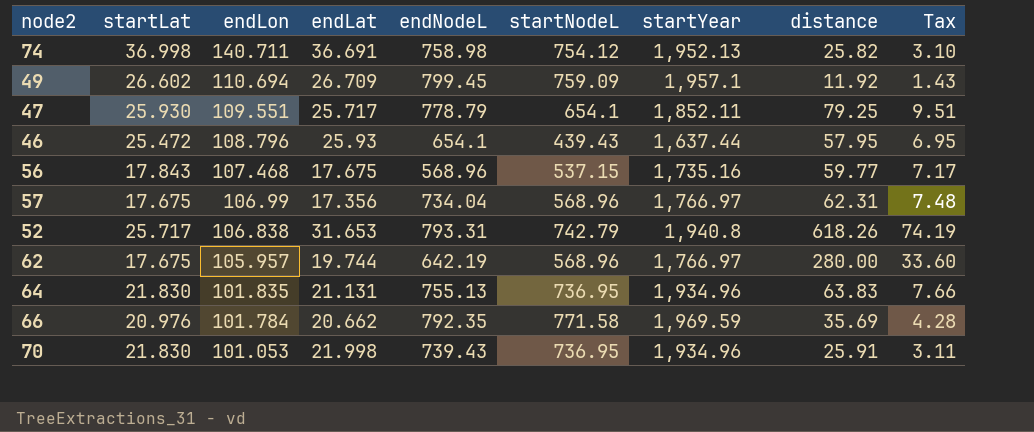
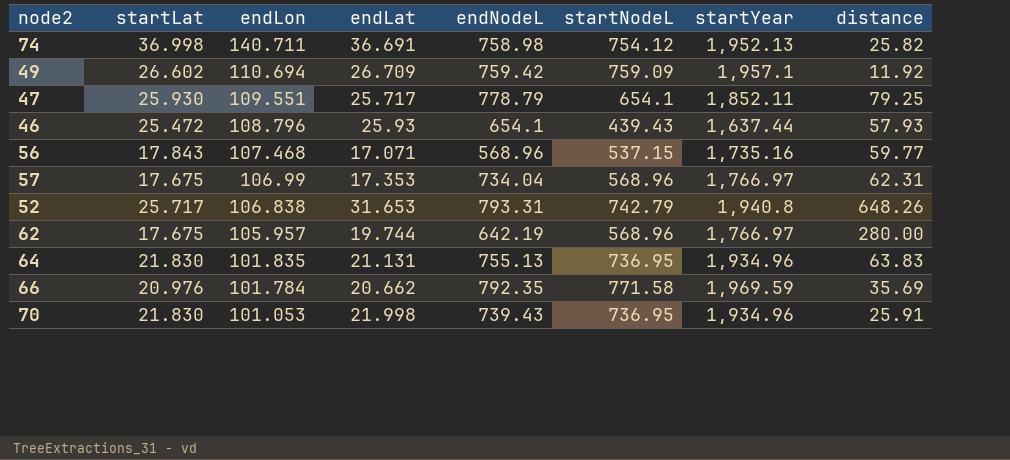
column Tax | formula: [distance] * 0.12 -> none
49 | endNodeL: 799.45 -> 759.42
46 | distance: 57.95 -> 57.93
56 | endLat: 17.675 -> 17.071
57 | endLat: 17.356 -> 17.353
52 | distance: 618.26 -> 648.26

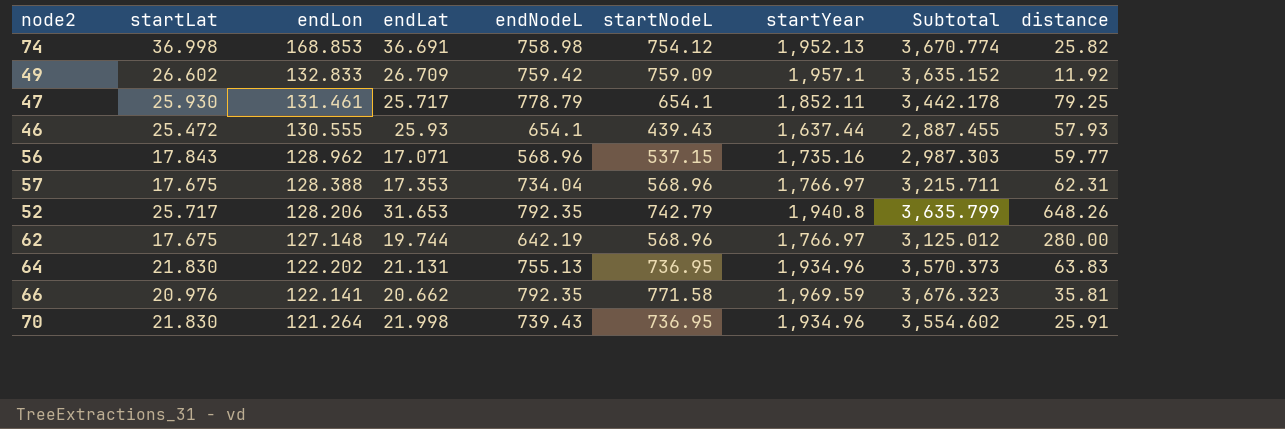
column Subtotal | formula: none -> [endLon] + [endLat] + [endNodeL] + [startNodeL] + [startYear]
74 | endLon: 140.711 -> 168.853
49 | endLon: 110.694 -> 132.833
47 | endLon: 109.551 -> 131.461
46 | endLon: 108.796 -> 130.555
56 | endLon: 107.468 -> 128.962
57 | endLon: 106.99 -> 128.388
52 | endLon: 106.838 -> 128.206
52 | endNodeL: 793.31 -> 792.35
62 | endLon: 105.957 -> 127.148
64 | endLon: 101.835 -> 122.202
66 | endLon: 101.784 -> 122.141
66 | distance: 35.69 -> 35.81
70 | endLon: 101.053 -> 121.264

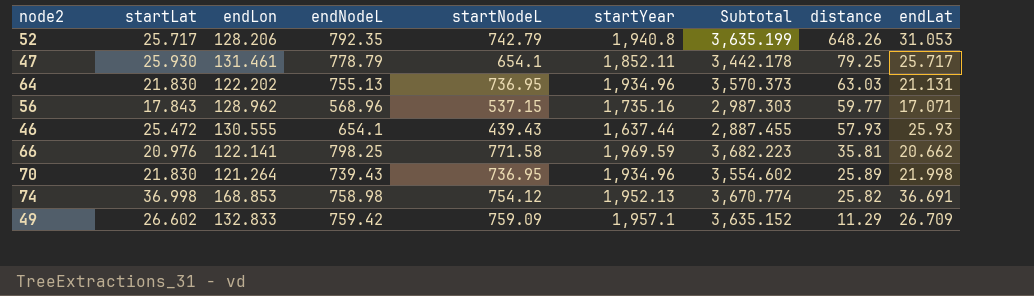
row order: endLon descending -> distance descending
column endLat | position: 4 -> 9
row 57: 17.675 | 128.388 | 17.353 | 734.04 | 568.96 | 1,766.97 | 3,215.711 | 62.31 -> none
row 62: 17.675 | 127.148 | 19.744 | 642.19 | 568.96 | 1,766.97 | 3,125.012 | 280.00 -> none
52 | Subtotal: 3,635.799 -> 3,635.199
52 | endLat: 31.653 -> 31.053
64 | distance: 63.83 -> 63.03
66 | endNodeL: 792.35 -> 798.25
66 | Subtotal: 3,676.323 -> 3,682.223
70 | distance: 25.91 -> 25.89
49 | distance: 11.92 -> 11.29

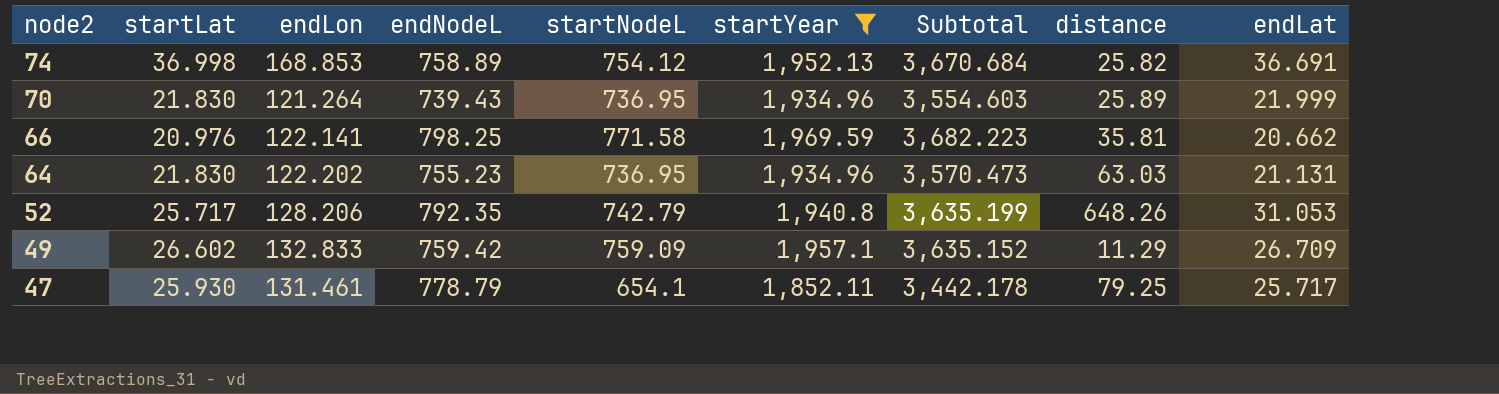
filter: none -> startYear >= 1,852.11
row order: distance descending -> node2 descending
74 | endNodeL: 758.98 -> 758.89
74 | Subtotal: 3,670.774 -> 3,670.684
70 | Subtotal: 3,554.602 -> 3,554.603
70 | endLat: 21.998 -> 21.999
64 | endNodeL: 755.13 -> 755.23
64 | Subtotal: 3,570.373 -> 3,570.473

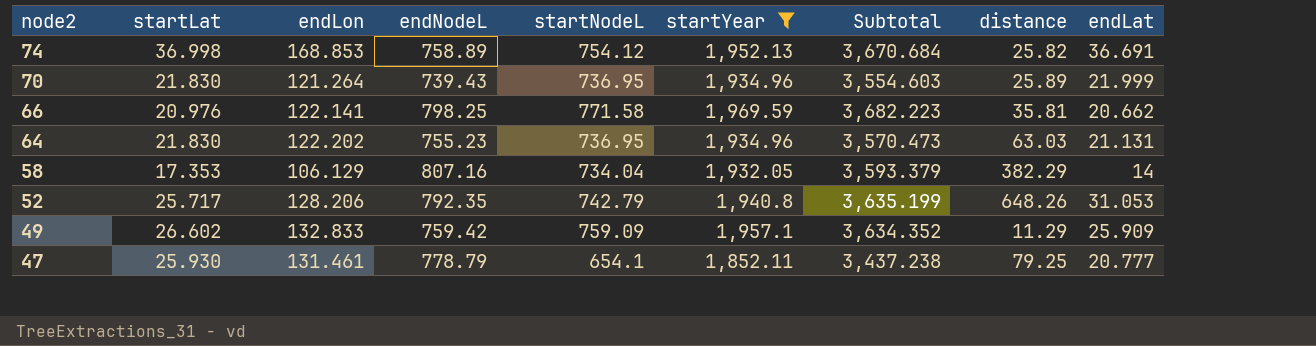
row 58: none -> 17.353 | 106.129 | 807.16 | 734.04 | 1,932.05 | 3,593.379 | 382.29 | 14
49 | Subtotal: 3,635.152 -> 3,634.352
49 | endLat: 26.709 -> 25.909
47 | Subtotal: 3,442.178 -> 3,437.238
47 | endLat: 25.717 -> 20.777

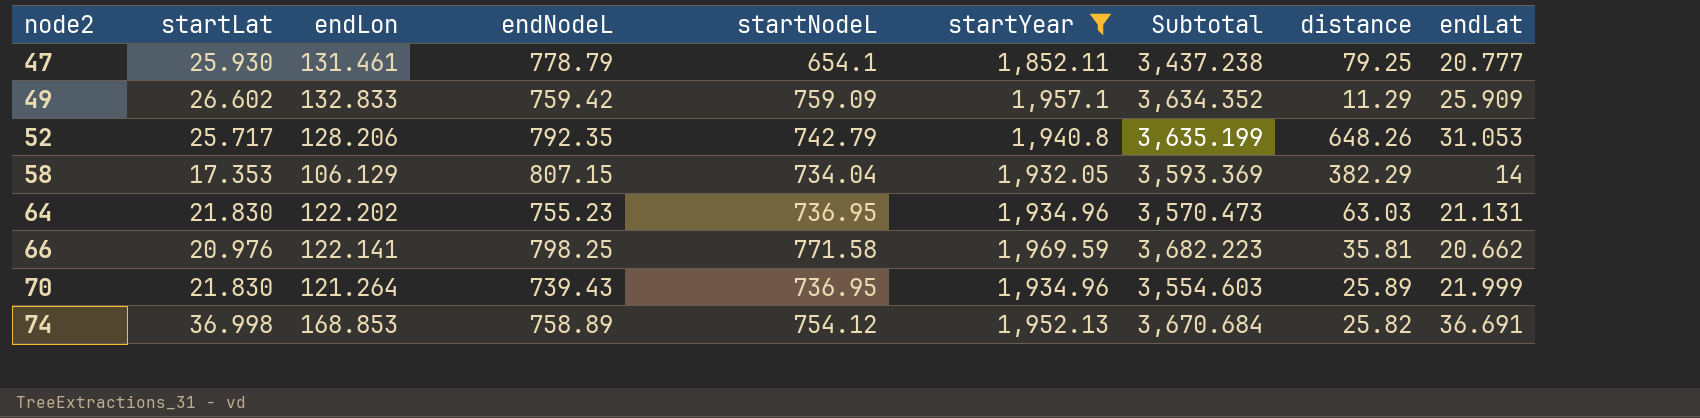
row order: node2 descending -> node2 ascending
58 | endNodeL: 807.16 -> 807.15
58 | Subtotal: 3,593.379 -> 3,593.369

